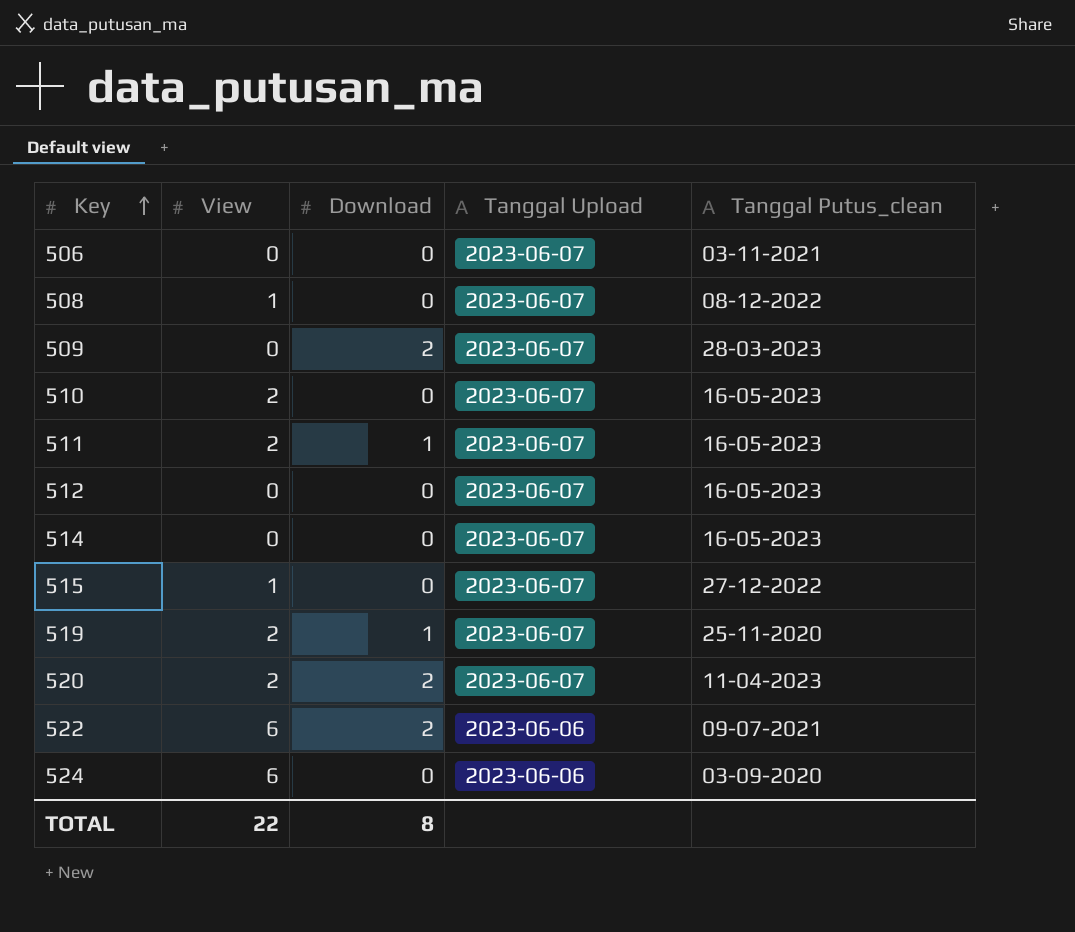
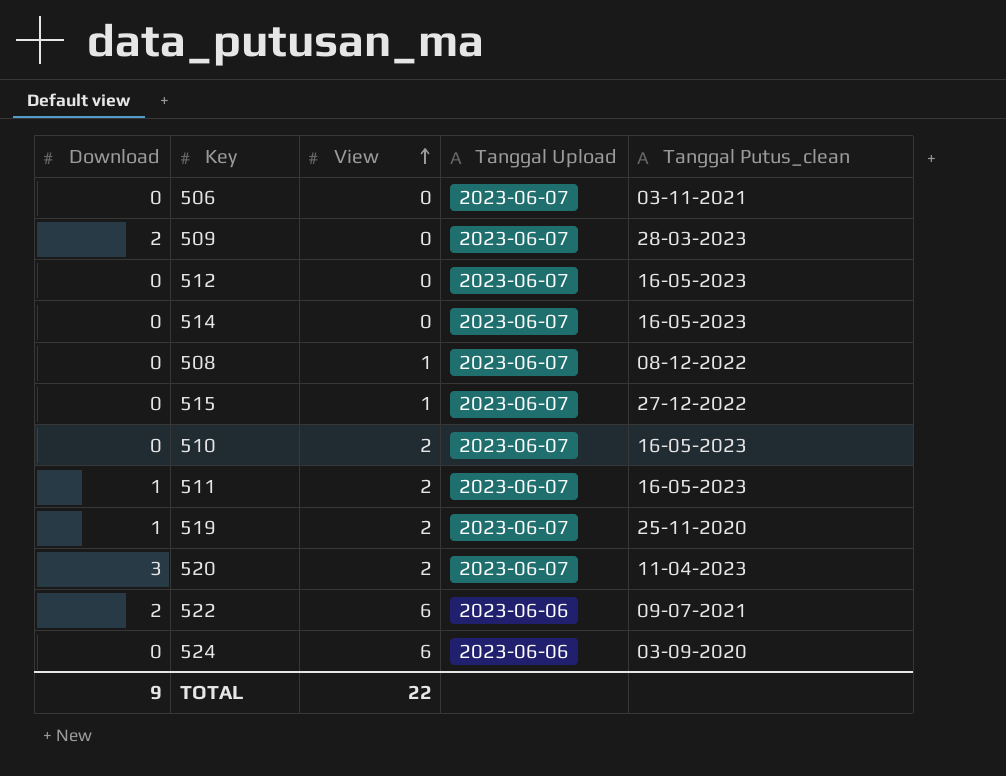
row order: Key ascending -> View ascending
column Download | position: 3 -> 1
520 | Download: 2 -> 3
TOTAL | Download: 8 -> 9

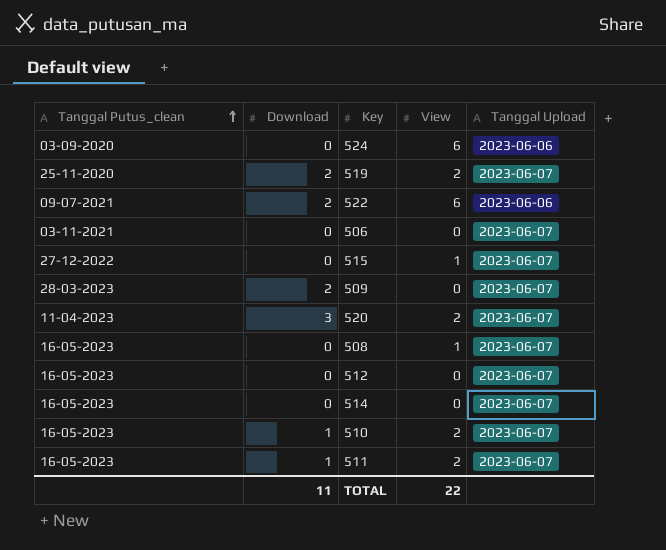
row order: View ascending -> Tanggal Putus_clean ascending
column Tanggal Putus_clean | position: 5 -> 1
519 | Download: 1 -> 2
508 | Tanggal Putus_clean: 08-12-2022 -> 16-05-2023
510 | Download: 0 -> 1
TOTAL | Download: 9 -> 11

